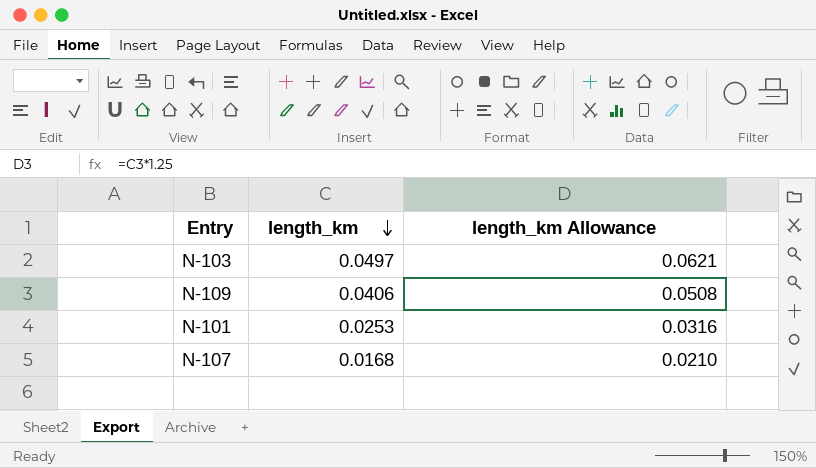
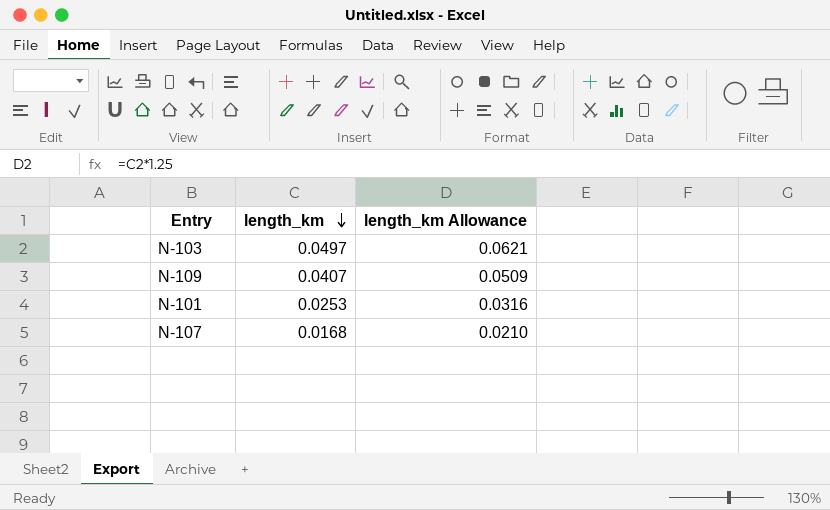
N-109 | length_km: 0.0406 -> 0.0407
N-109 | length_km Allowance: 0.0508 -> 0.0509

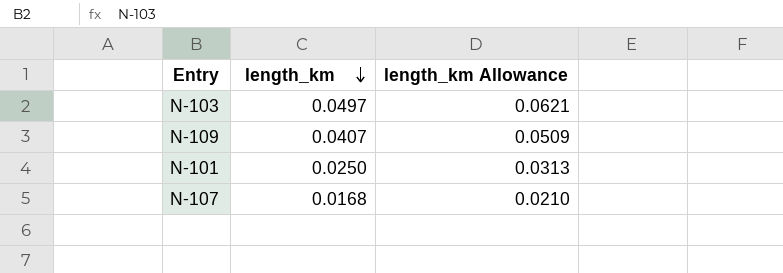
N-101 | length_km: 0.0253 -> 0.0250
N-101 | length_km Allowance: 0.0316 -> 0.0313

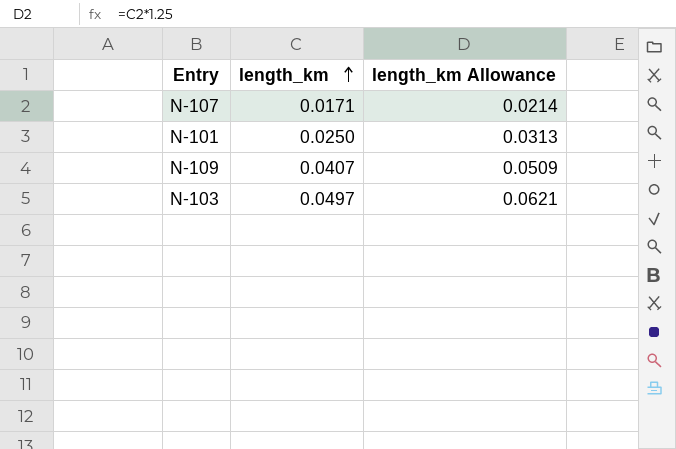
row order: length_km descending -> length_km ascending
N-107 | length_km: 0.0168 -> 0.0171
N-107 | length_km Allowance: 0.0210 -> 0.0214

